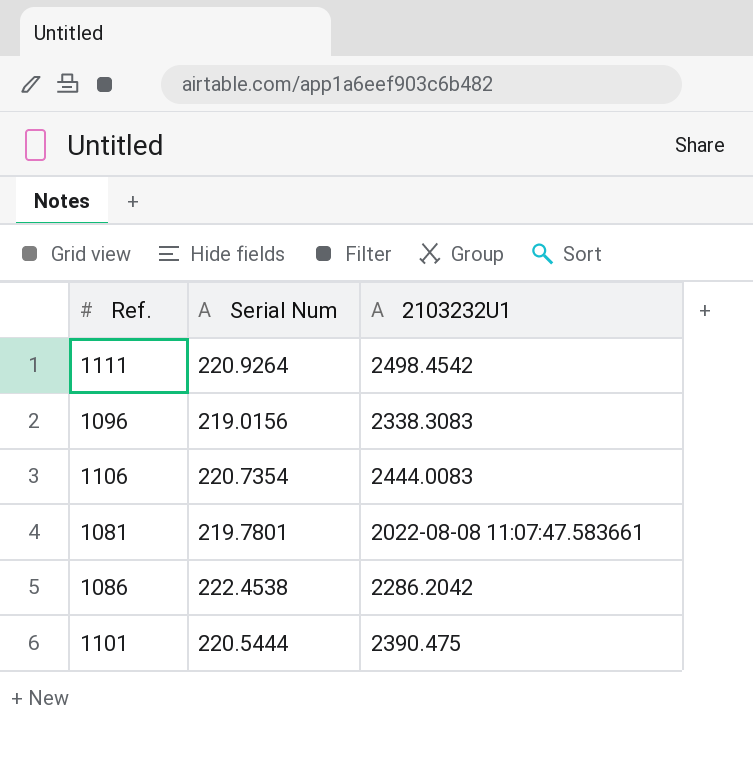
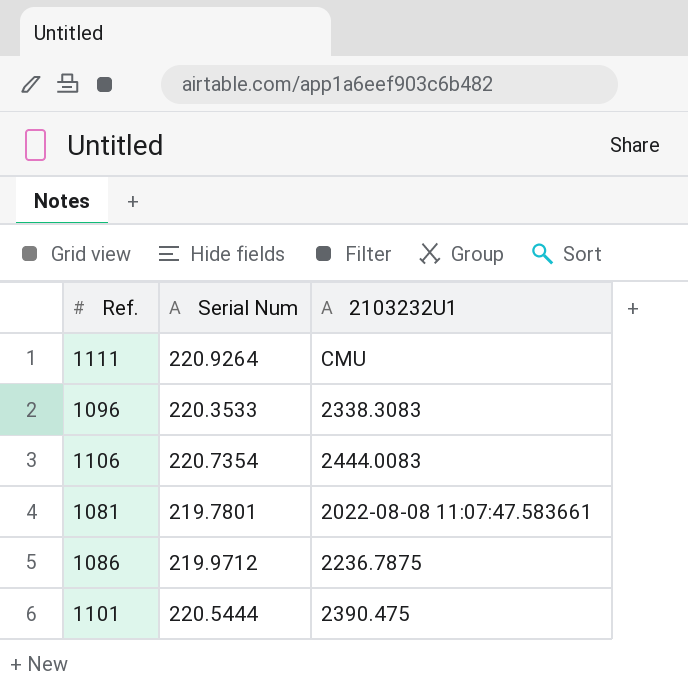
1111 | 2103232U1: 2498.4542 -> CMU
1096 | Serial Num: 219.0156 -> 220.3533
1086 | Serial Num: 222.4538 -> 219.9712
1086 | 2103232U1: 2286.2042 -> 2236.7875

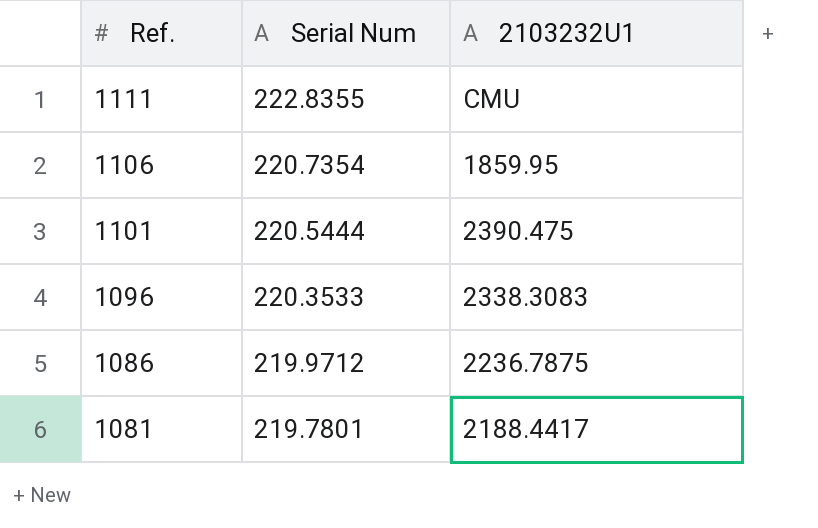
row order: none -> Ref. descending
1111 | Serial Num: 220.9264 -> 222.8355
1106 | 2103232U1: 2444.0083 -> 1859.95
1081 | 2103232U1: 2022-08-08 11:07:47.583661 -> 2188.4417

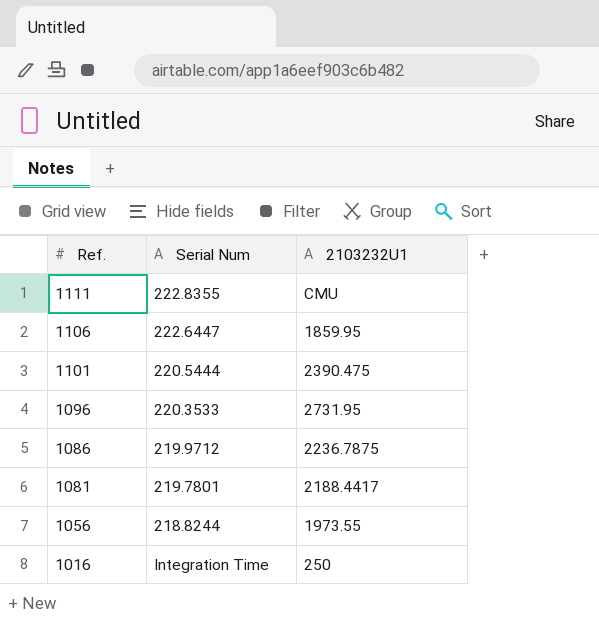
1106 | Serial Num: 220.7354 -> 222.6447
1096 | 2103232U1: 2338.3083 -> 2731.95
row 1056: none -> 218.8244 | 1973.55
row 1016: none -> Integration Time | 250

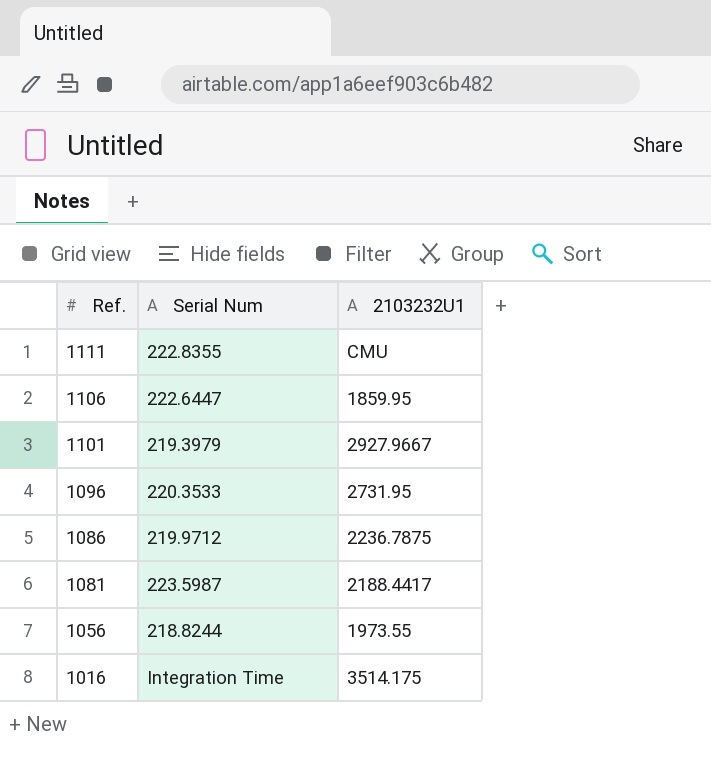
1101 | Serial Num: 220.5444 -> 219.3979
1101 | 2103232U1: 2390.475 -> 2927.9667
1081 | Serial Num: 219.7801 -> 223.5987
1016 | 2103232U1: 250 -> 3514.175

